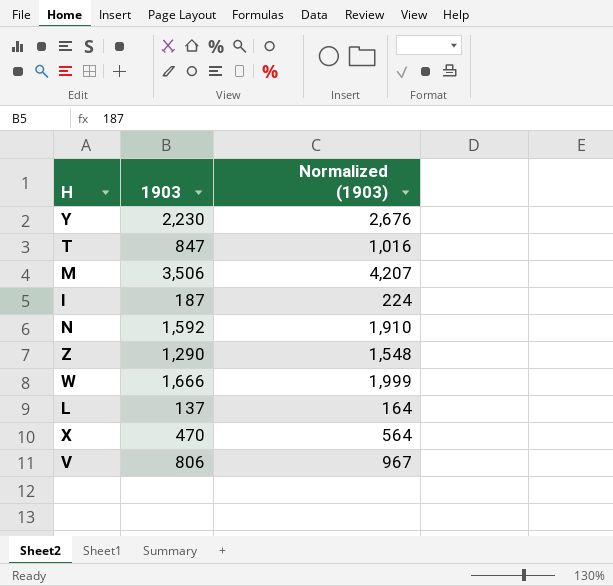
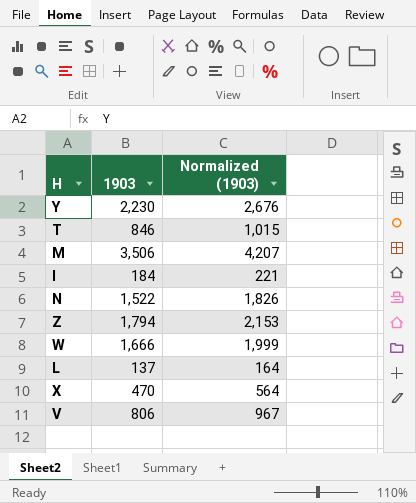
T | 1903: 847 -> 846
T | Normalized (1903): 1,016 -> 1,015
I | 1903: 187 -> 184
I | Normalized (1903): 224 -> 221
N | 1903: 1,592 -> 1,522
N | Normalized (1903): 1,910 -> 1,826
Z | 1903: 1,290 -> 1,794
Z | Normalized (1903): 1,548 -> 2,153

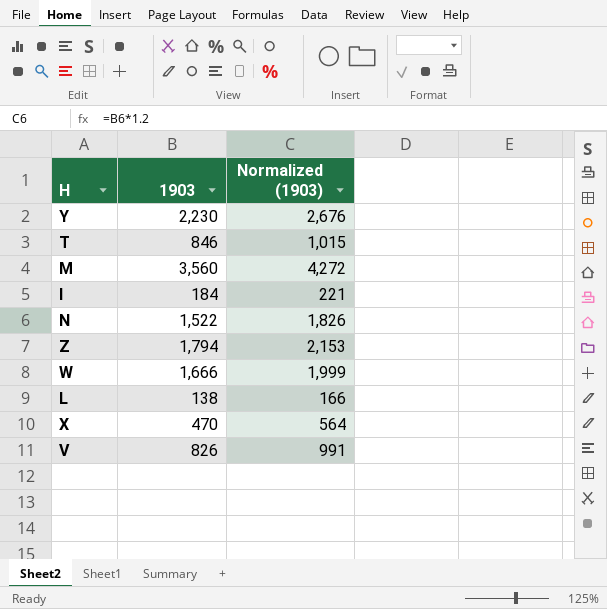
M | 1903: 3,506 -> 3,560
M | Normalized (1903): 4,207 -> 4,272
L | 1903: 137 -> 138
L | Normalized (1903): 164 -> 166
V | 1903: 806 -> 826
V | Normalized (1903): 967 -> 991

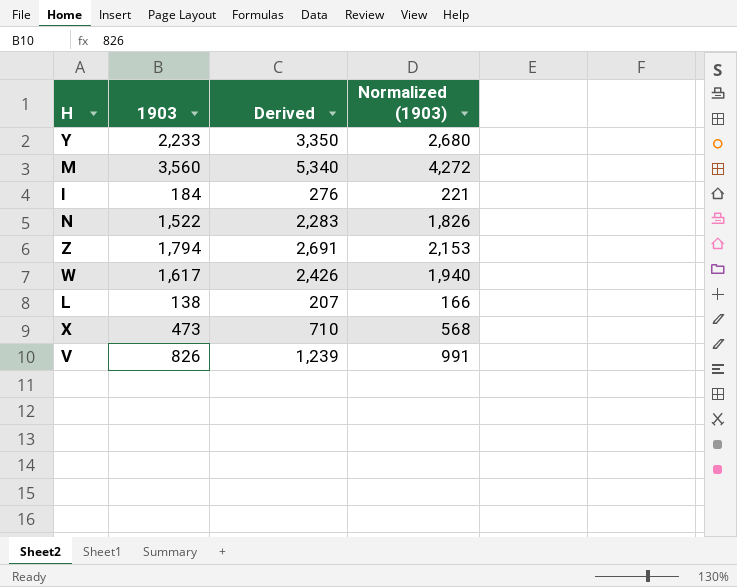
column Derived | formula: none -> [1903] * 1.5
row T: 846 | 1,015 -> none
Y | 1903: 2,230 -> 2,233
Y | Normalized (1903): 2,676 -> 2,680
W | 1903: 1,666 -> 1,617
W | Normalized (1903): 1,999 -> 1,940
X | 1903: 470 -> 473
X | Normalized (1903): 564 -> 568

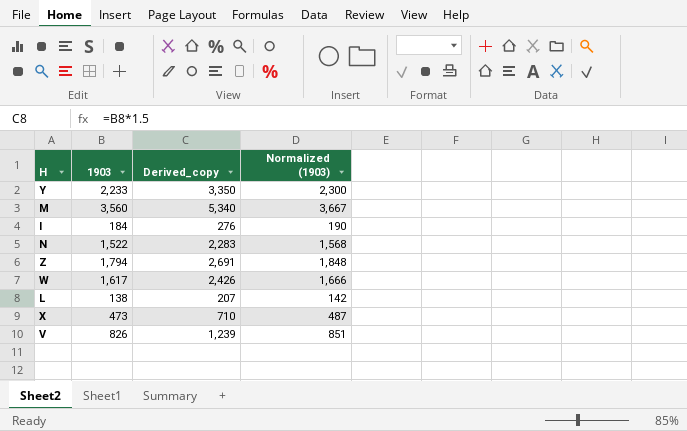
column name: Derived -> Derived_copy
column Normalized (1903) | formula: [1903] * 1.2 -> [1903] * 1.03

